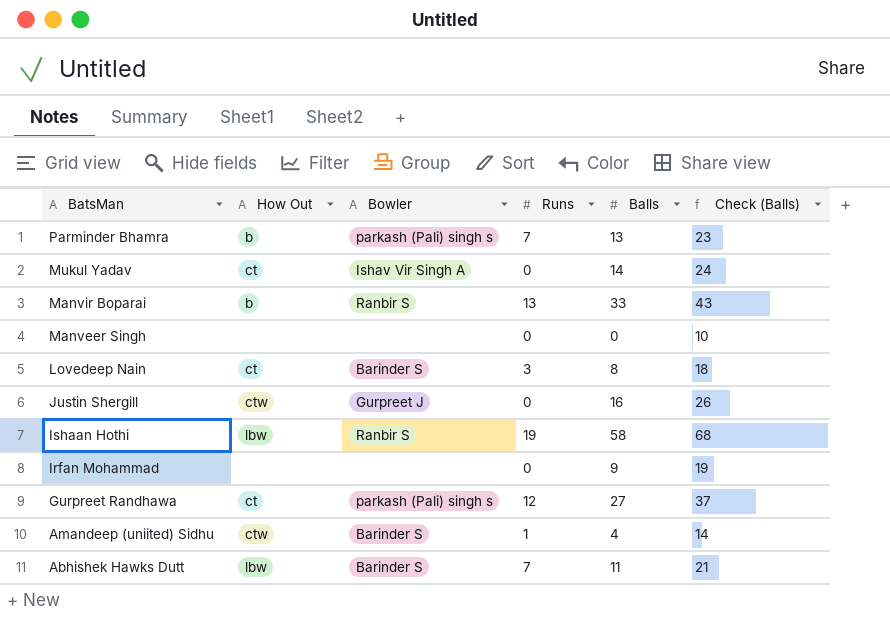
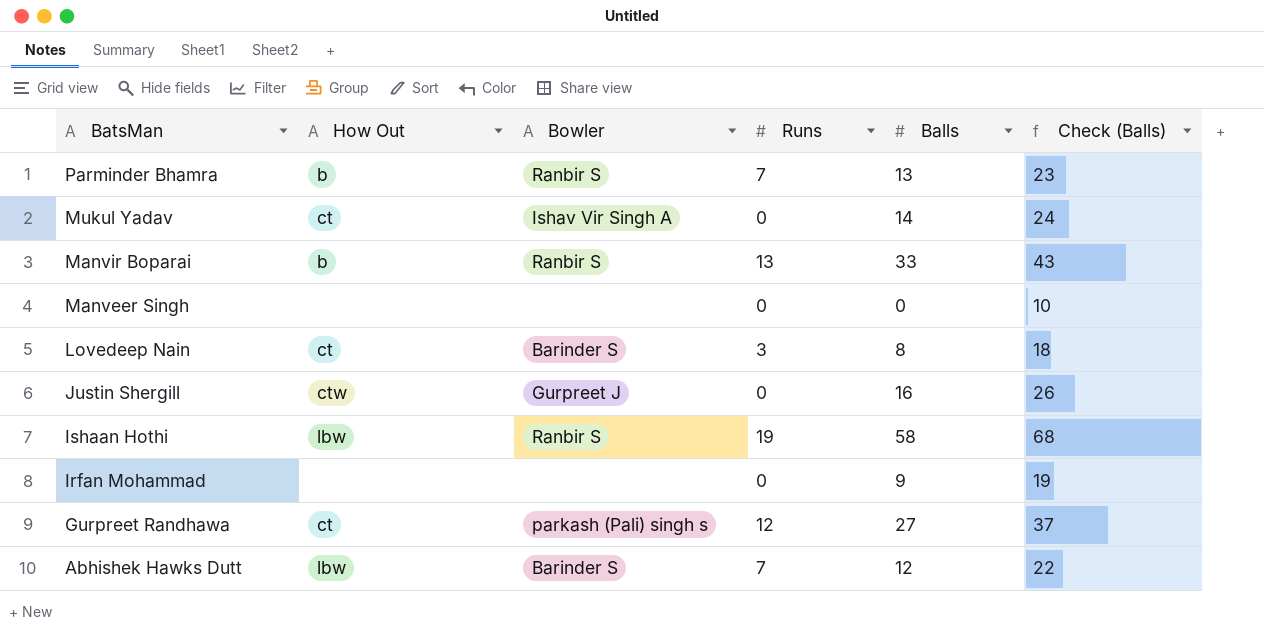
row Amandeep (uniited) Sidhu: ctw | Barinder S | 1 | 4 | 14 -> none
Parminder Bhamra | Bowler: parkash (Pali) singh s -> Ranbir S
Abhishek Hawks Dutt | Balls: 11 -> 12
Abhishek Hawks Dutt | Check (Balls): 21 -> 22

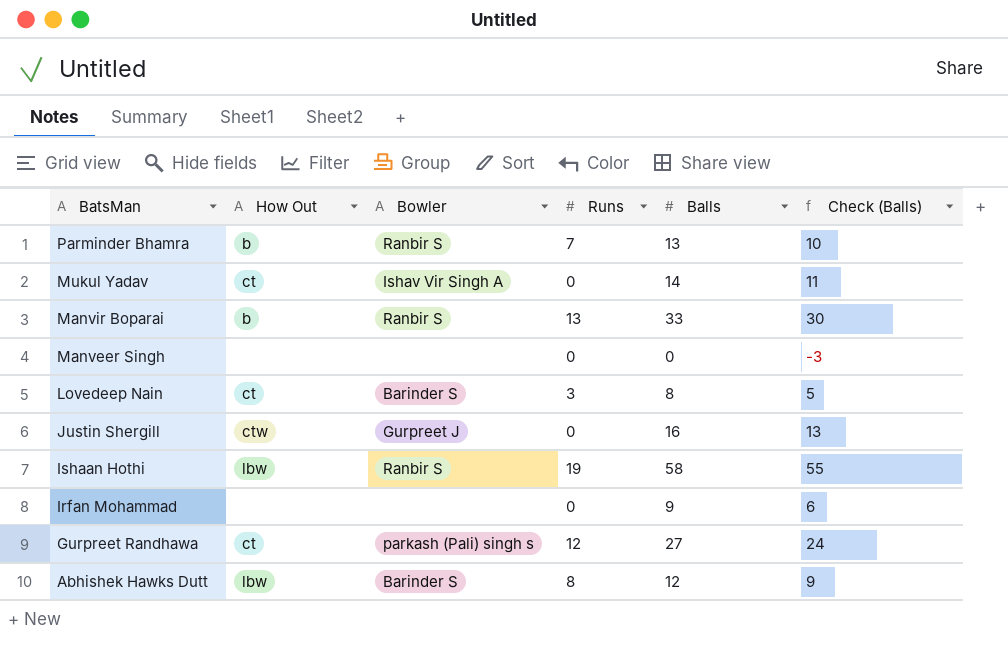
column Check (Balls) | formula: [Balls] + 10 -> [Balls] - 3
Abhishek Hawks Dutt | Runs: 7 -> 8

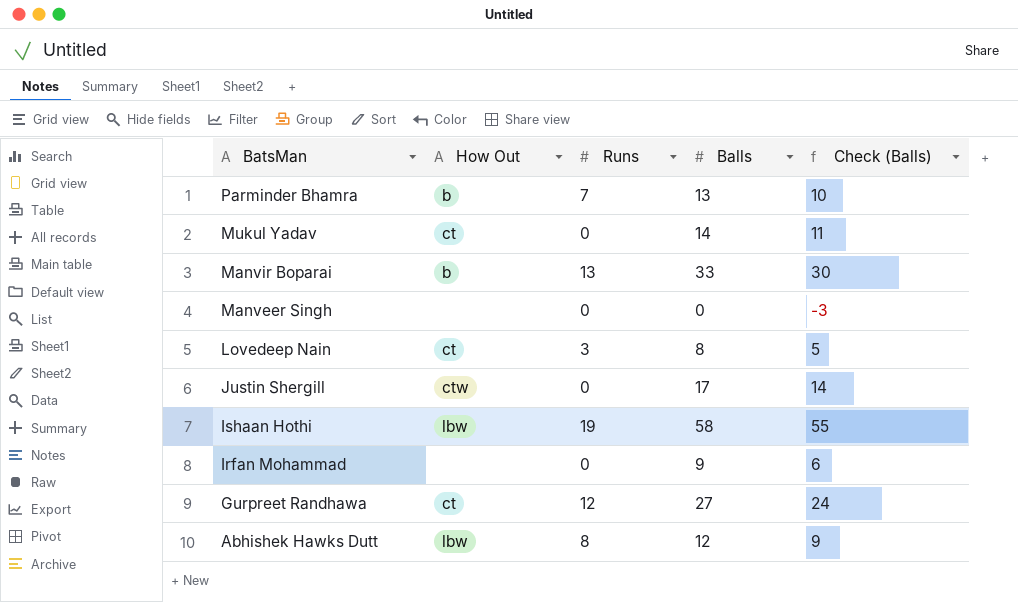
column Bowler | position: 3 -> none
Justin Shergill | Balls: 16 -> 17
Justin Shergill | Check (Balls): 13 -> 14

